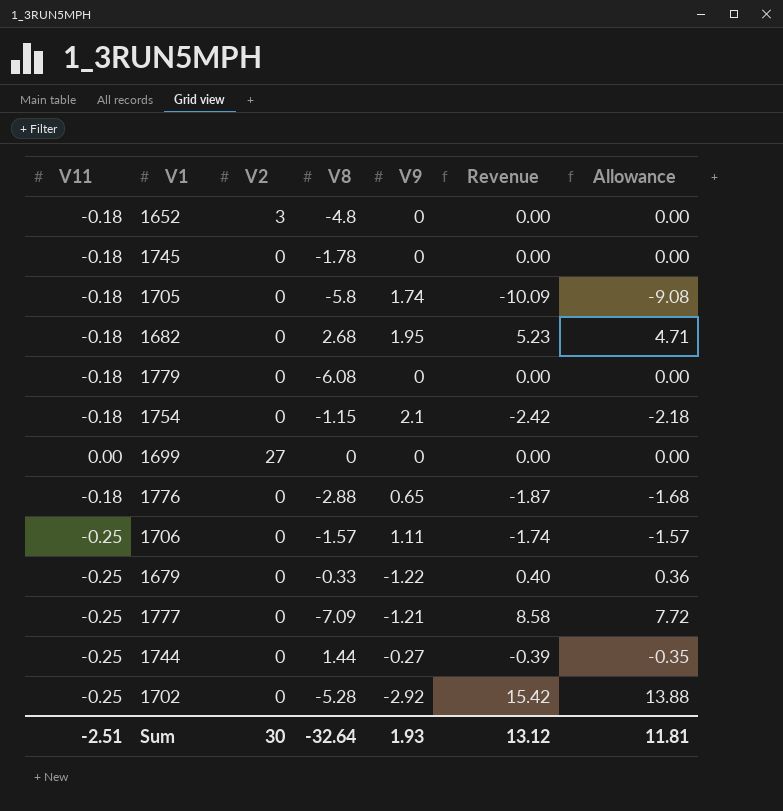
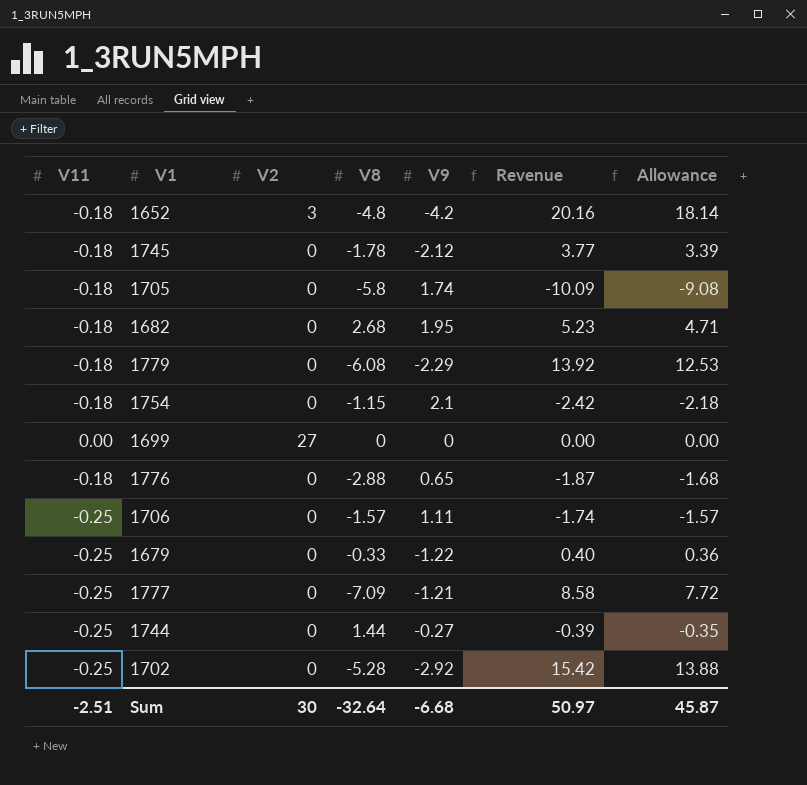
1652 | V9: 0 -> -4.2
1652 | Revenue: 0.00 -> 20.16
1652 | Allowance: 0.00 -> 18.14
1745 | V9: 0 -> -2.12
1745 | Revenue: 0.00 -> 3.77
1745 | Allowance: 0.00 -> 3.39
1779 | V9: 0 -> -2.29
1779 | Revenue: 0.00 -> 13.92
1779 | Allowance: 0.00 -> 12.53
Sum | V9: 1.93 -> -6.68
Sum | Revenue: 13.12 -> 50.97
Sum | Allowance: 11.81 -> 45.87

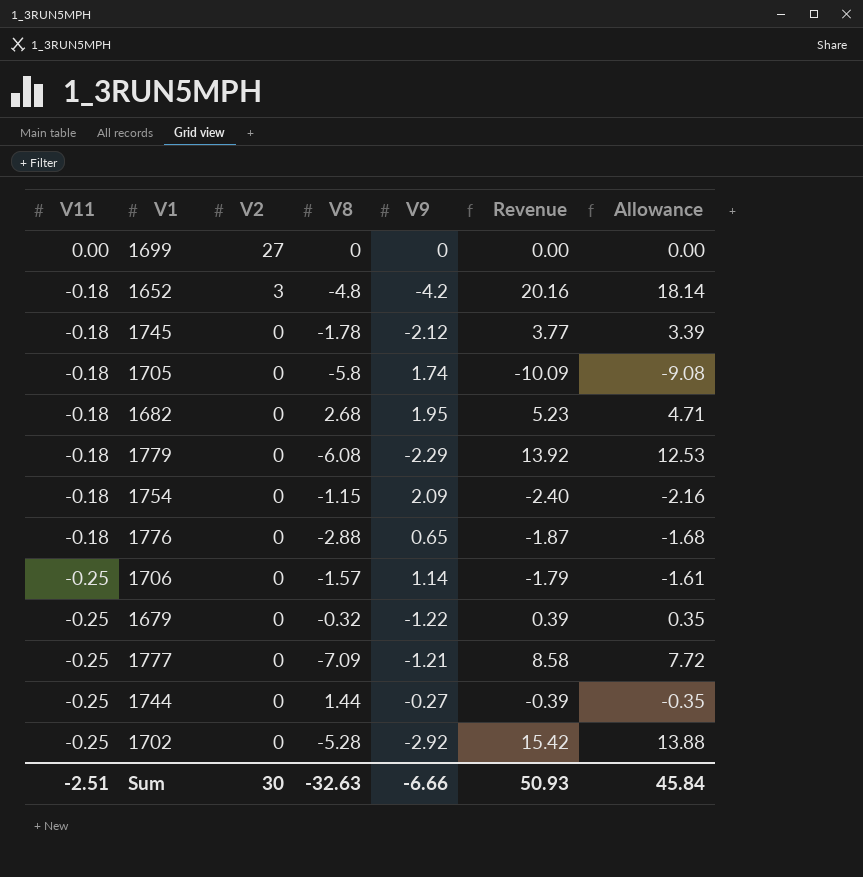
row order: none -> V11 descending
1754 | V9: 2.1 -> 2.09
1754 | Revenue: -2.42 -> -2.40
1754 | Allowance: -2.18 -> -2.16
1706 | V9: 1.11 -> 1.14
1706 | Revenue: -1.74 -> -1.79
1706 | Allowance: -1.57 -> -1.61
1679 | V8: -0.33 -> -0.32
1679 | Revenue: 0.40 -> 0.39
1679 | Allowance: 0.36 -> 0.35
Sum | V8: -32.64 -> -32.63
Sum | V9: -6.68 -> -6.66
Sum | Revenue: 50.97 -> 50.93
Sum | Allowance: 45.87 -> 45.84

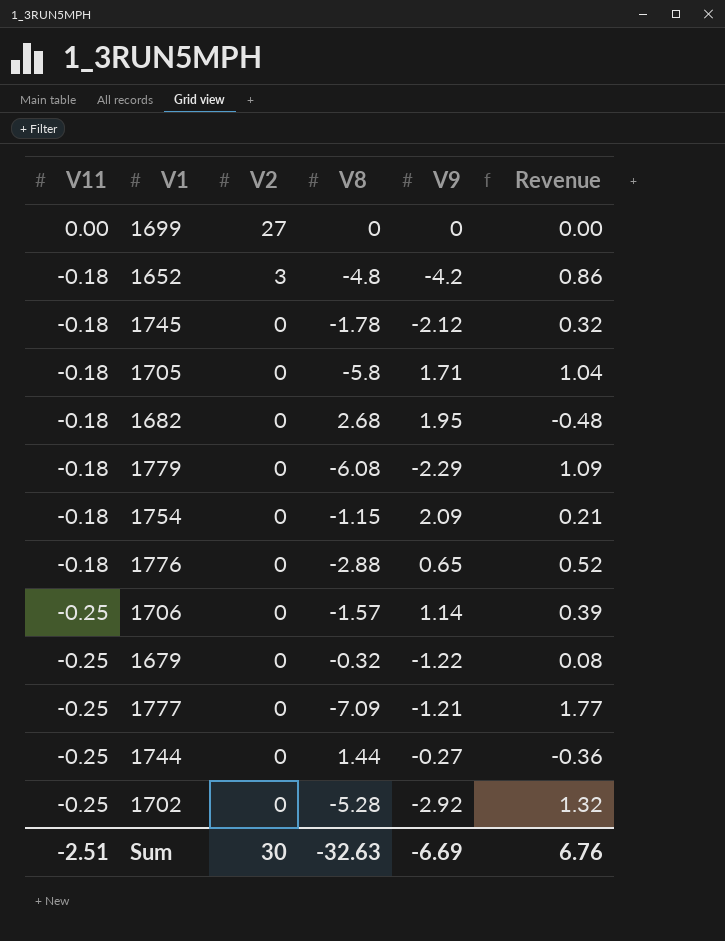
column Allowance | formula: [Revenue] * 0.9 -> none
column Revenue | formula: [V8] * [V9] -> [V11] * [V8]
1705 | V9: 1.74 -> 1.71
Sum | V9: -6.66 -> -6.69
Sum | Revenue: 50.93 -> 6.76

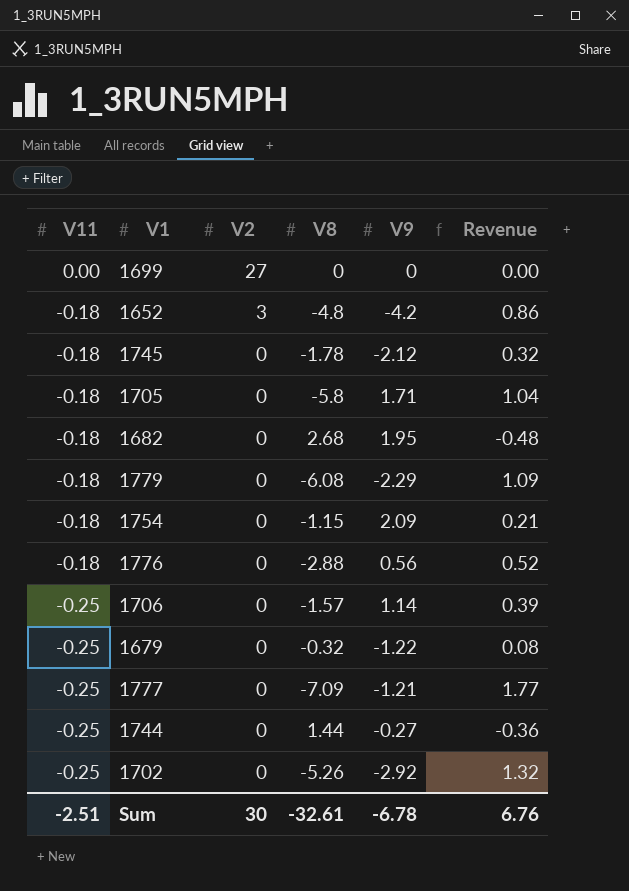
1776 | V9: 0.65 -> 0.56
1702 | V8: -5.28 -> -5.26
Sum | V8: -32.63 -> -32.61
Sum | V9: -6.69 -> -6.78

